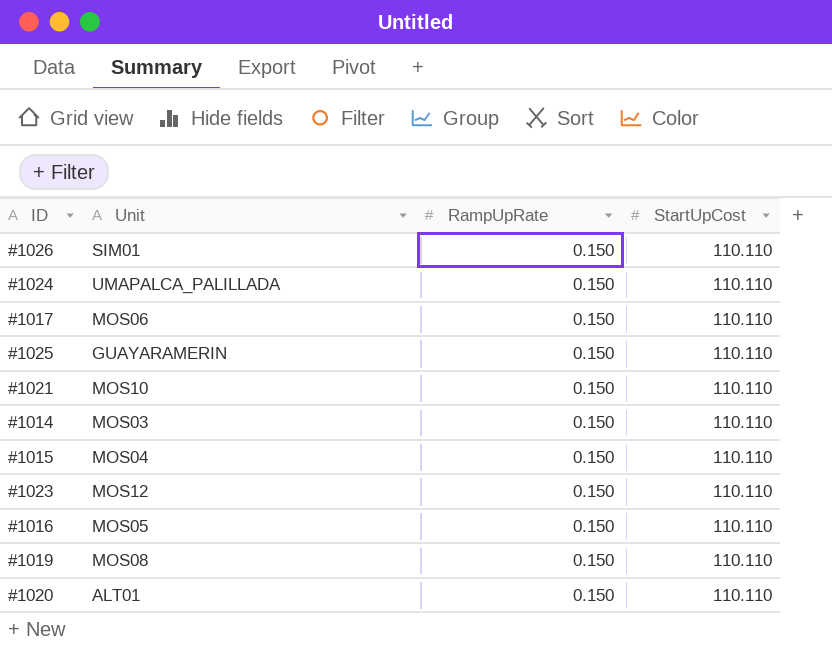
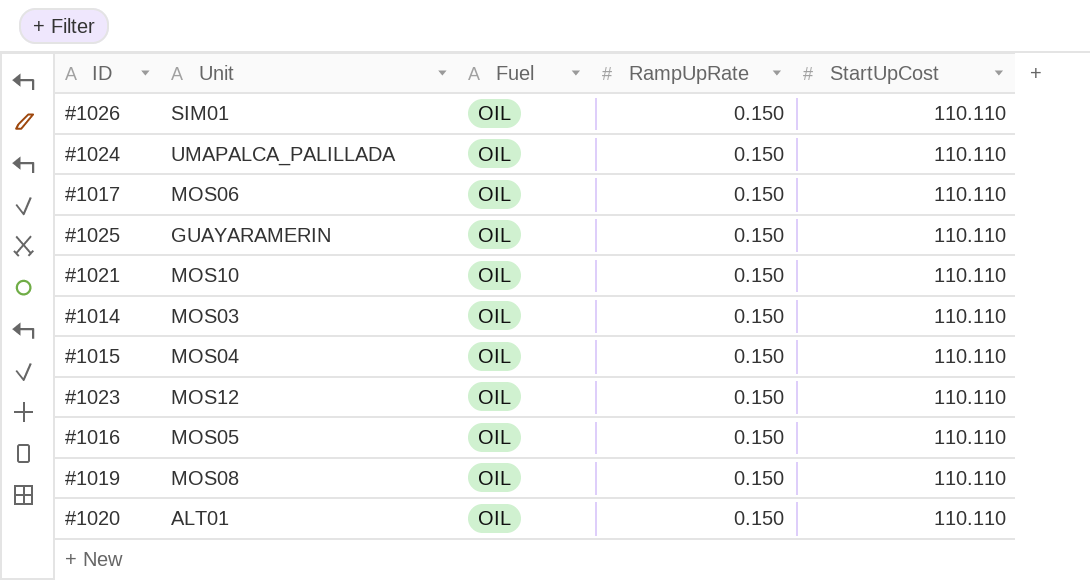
column Fuel | position: none -> 3

